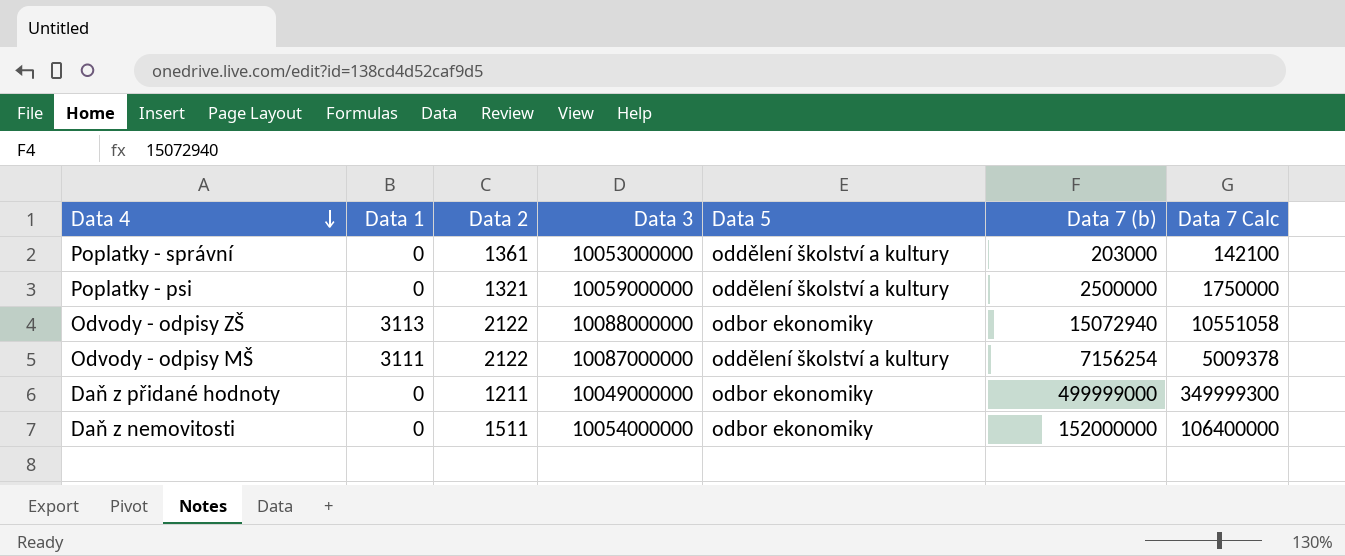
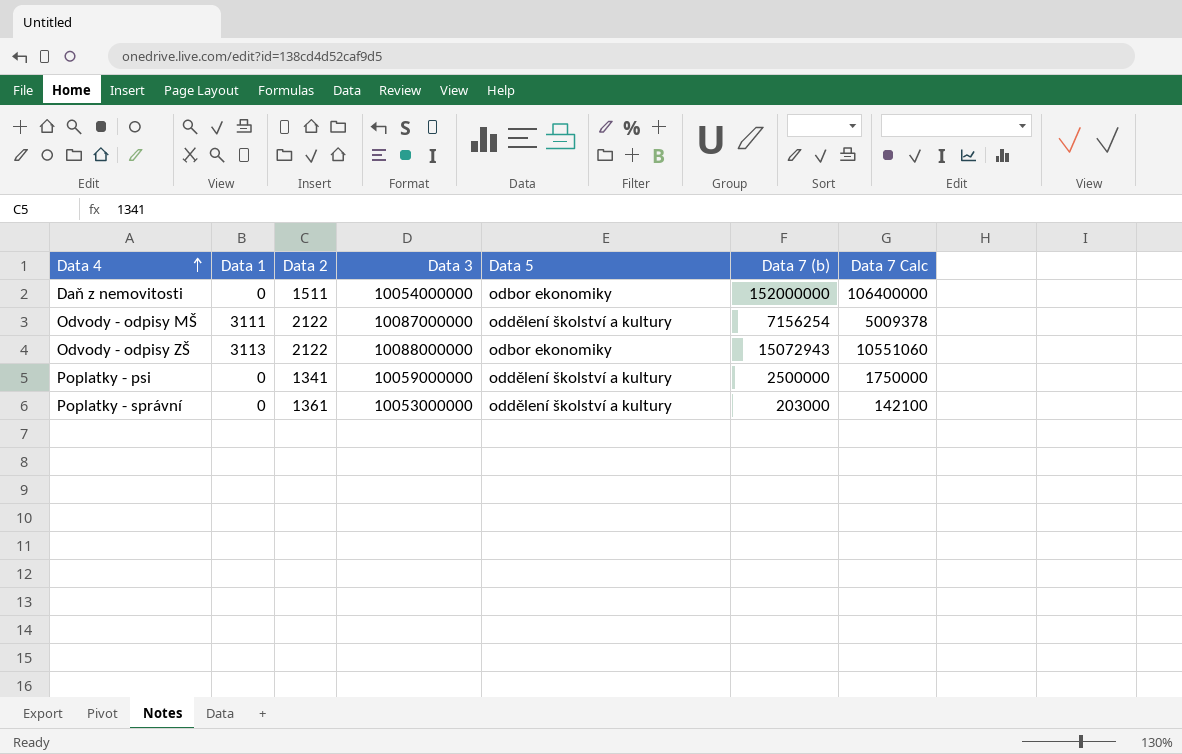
row order: Data 4 descending -> Data 4 ascending
row Daň z přidané hodnoty: 0 | 1211 | 10049000000 | odbor ekonomiky | 499999000 | 349999300 -> none
Odvody - odpisy ZŠ | Data 7 (b): 15072940 -> 15072943
Odvody - odpisy ZŠ | Data 7 Calc: 10551058 -> 10551060
Poplatky - psi | Data 2: 1321 -> 1341

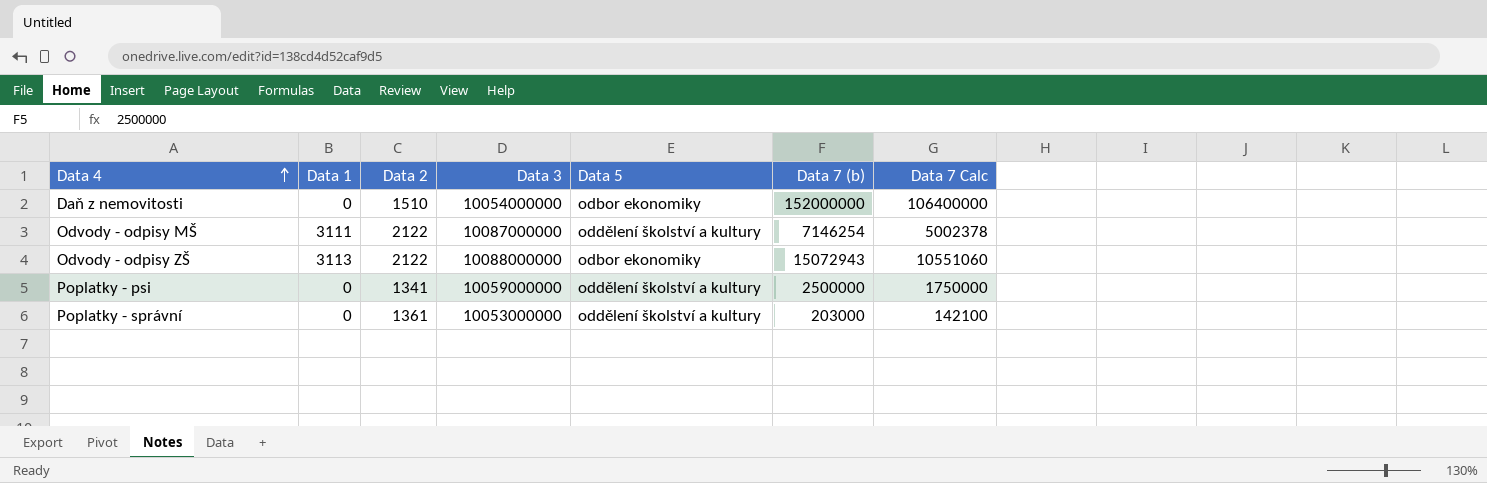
Daň z nemovitosti | Data 2: 1511 -> 1510
Odvody - odpisy MŠ | Data 7 (b): 7156254 -> 7146254
Odvody - odpisy MŠ | Data 7 Calc: 5009378 -> 5002378

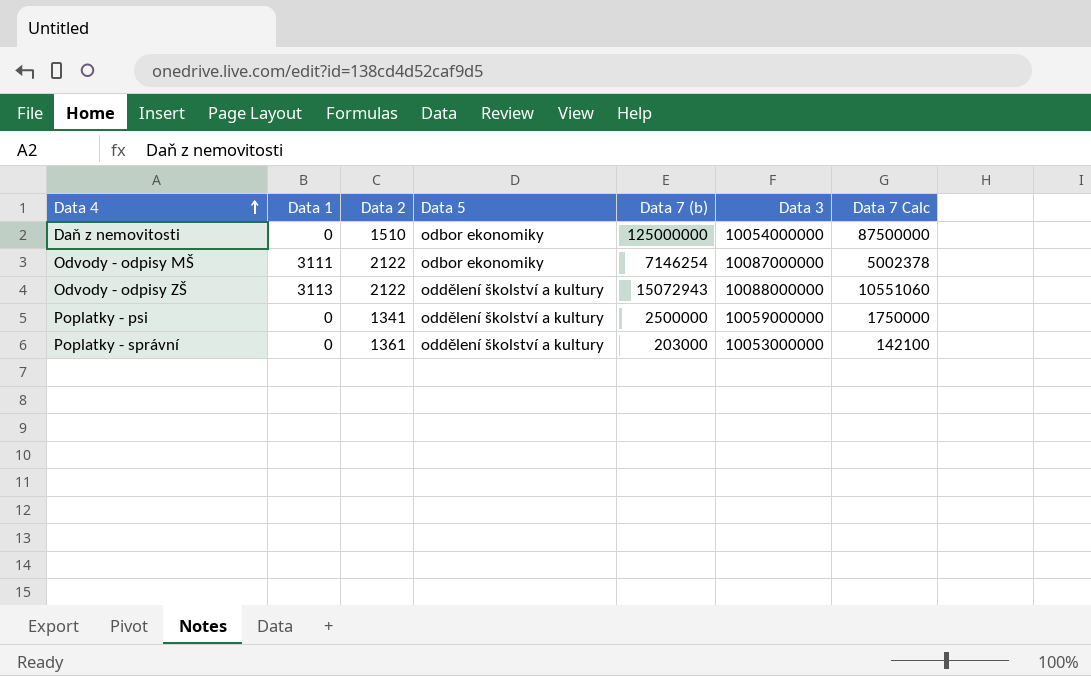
column Data 3 | position: 4 -> 6
Daň z nemovitosti | Data 7 (b): 152000000 -> 125000000
Daň z nemovitosti | Data 7 Calc: 106400000 -> 87500000
Odvody - odpisy MŠ | Data 5: oddělení školství a kultury -> odbor ekonomiky
Odvody - odpisy ZŠ | Data 5: odbor ekonomiky -> oddělení školství a kultury

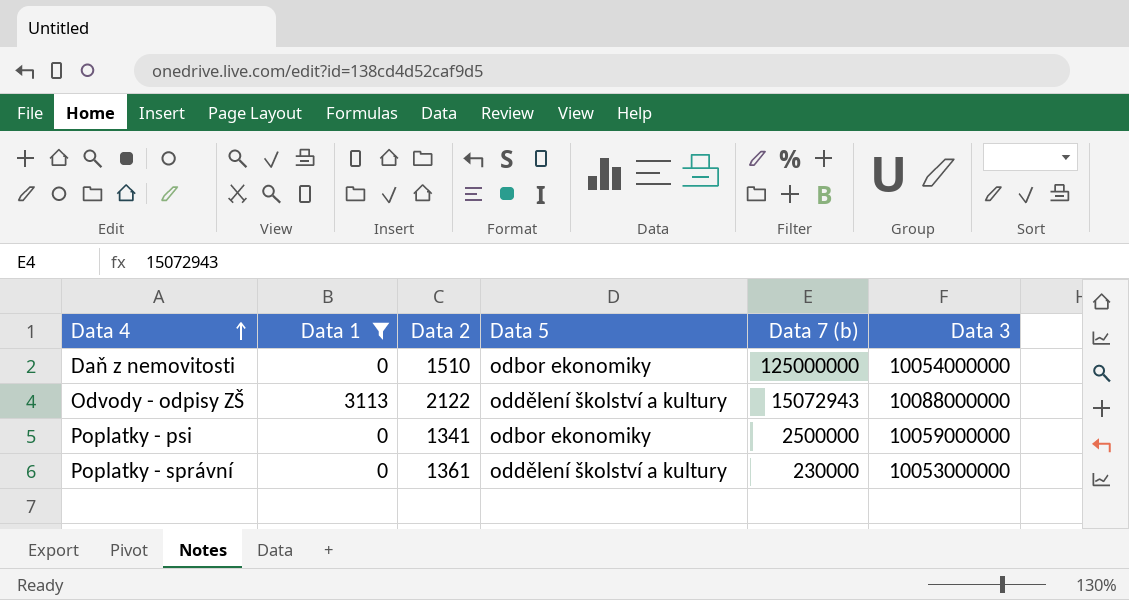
filter: none -> Data 1 != 3111
column Data 7 Calc | formula: [Data 7 (b)] * 0.7 -> none
Poplatky - psi | Data 5: oddělení školství a kultury -> odbor ekonomiky
Poplatky - správní | Data 7 (b): 203000 -> 230000

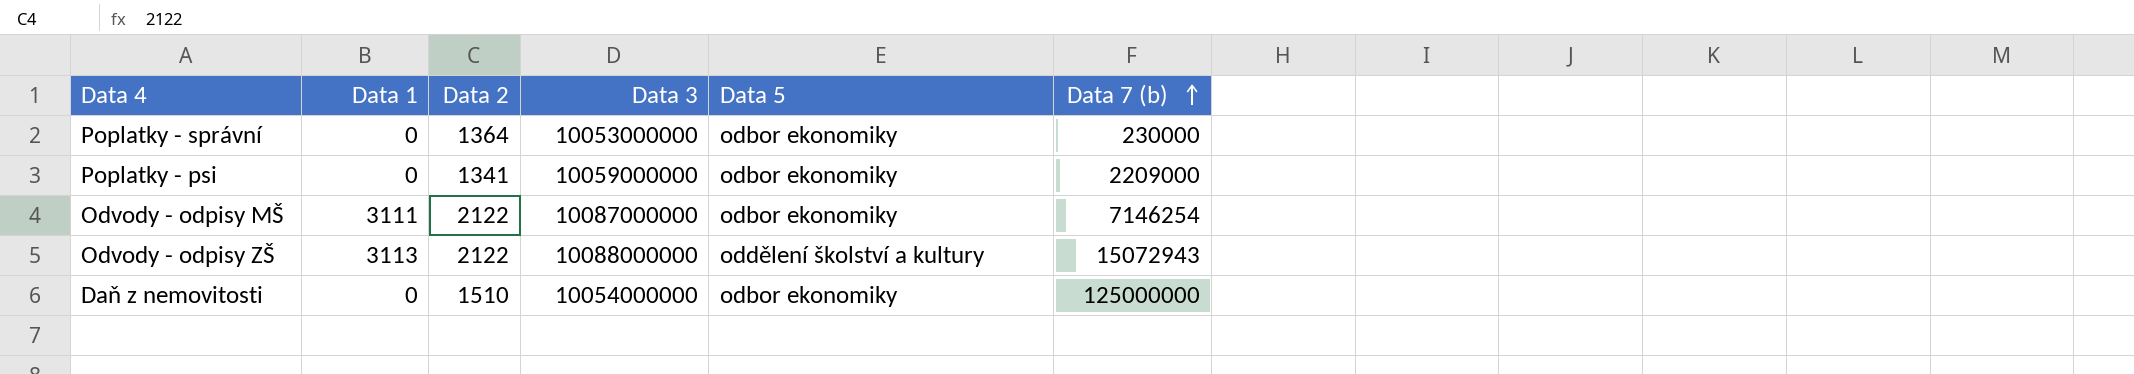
filter: Data 1 != 3111 -> none
row order: Data 4 ascending -> Data 7 (b) ascending
column Data 3 | position: 6 -> 4
Poplatky - správní | Data 2: 1361 -> 1364
Poplatky - správní | Data 5: oddělení školství a kultury -> odbor ekonomiky
Poplatky - psi | Data 7 (b): 2500000 -> 2209000

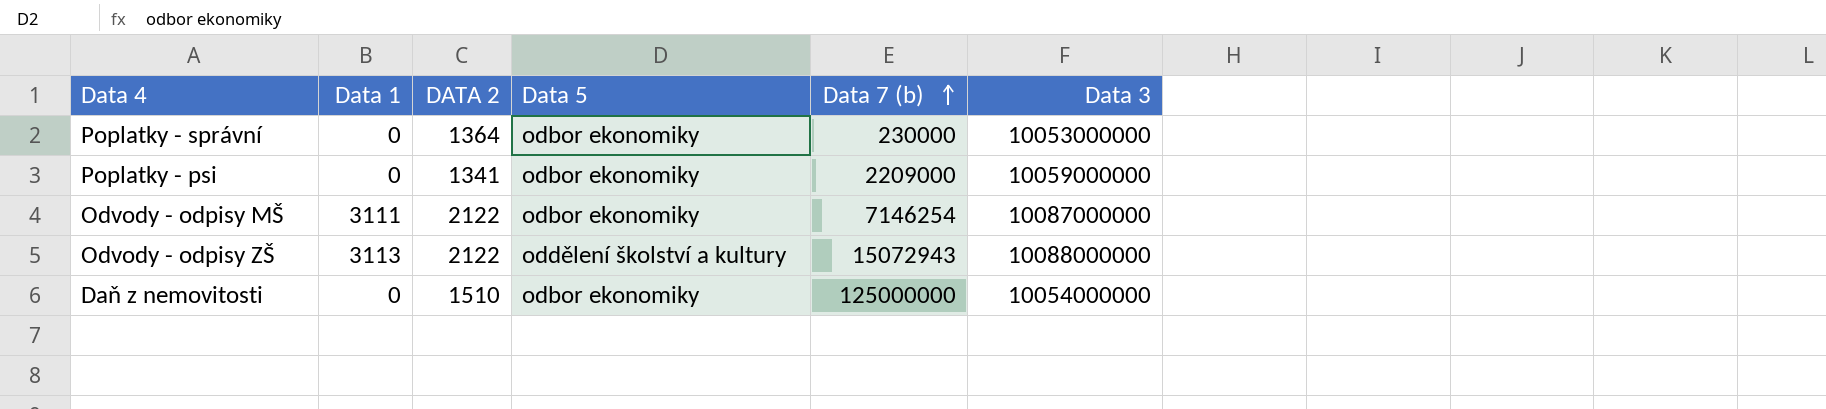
column name: Data 2 -> DATA 2
column Data 3 | position: 4 -> 6

